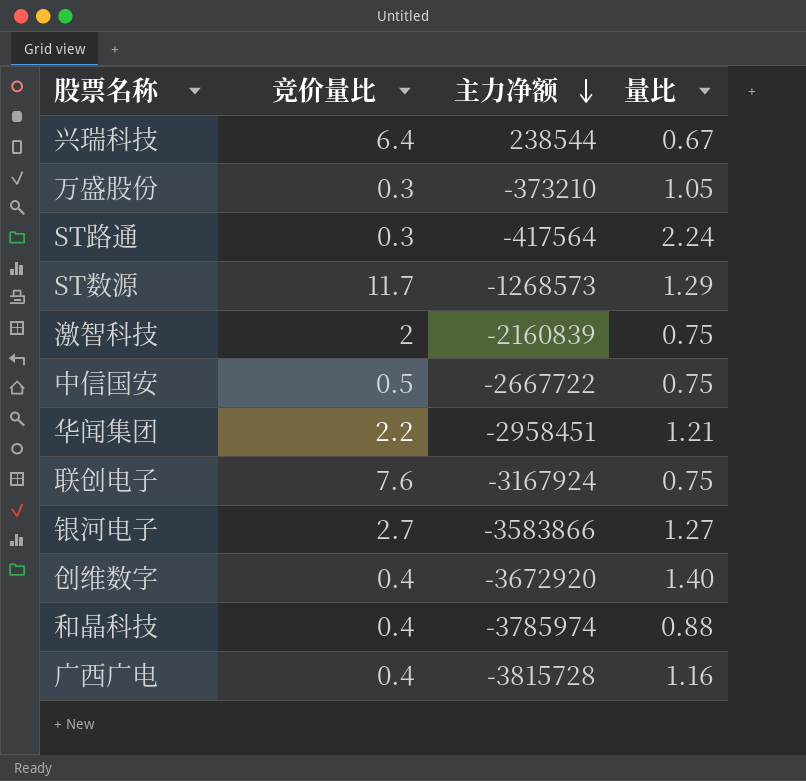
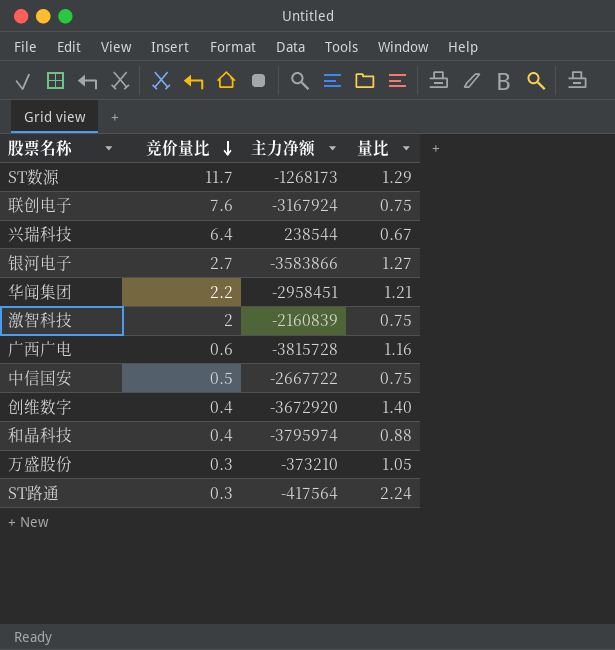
row order: 主力净额 descending -> 竞价量比 descending
ST数源 | 主力净额: -1268573 -> -1268173
广西广电 | 竞价量比: 0.4 -> 0.6
和晶科技 | 主力净额: -3785974 -> -3795974

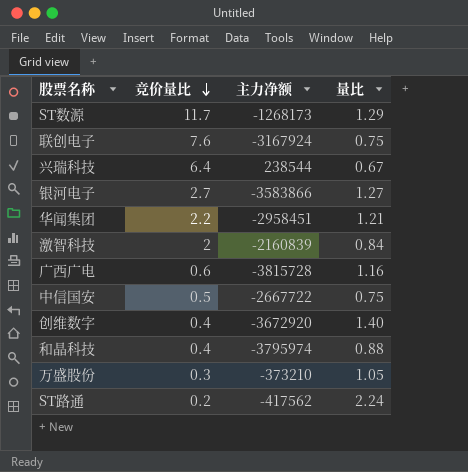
激智科技 | 量比: 0.75 -> 0.84
ST路通 | 竞价量比: 0.3 -> 0.2
ST路通 | 主力净额: -417564 -> -417562

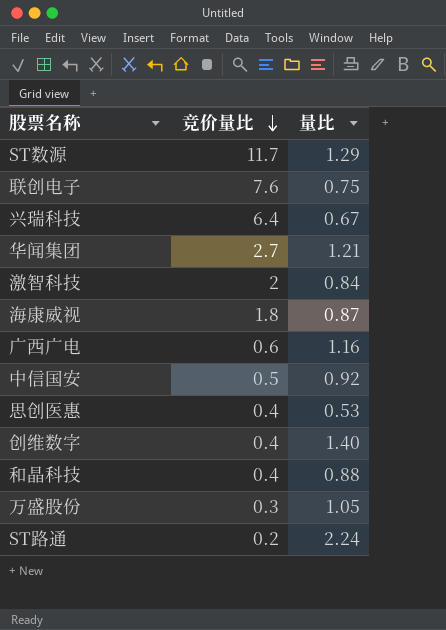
column 主力净额 | position: 3 -> none
row 银河电子: 2.7 | -3583866 | 1.27 -> none
华闻集团 | 竞价量比: 2.2 -> 2.7
row 海康威视: none -> 1.8 | 0.87
中信国安 | 量比: 0.75 -> 0.92
row 思创医惠: none -> 0.4 | 0.53

